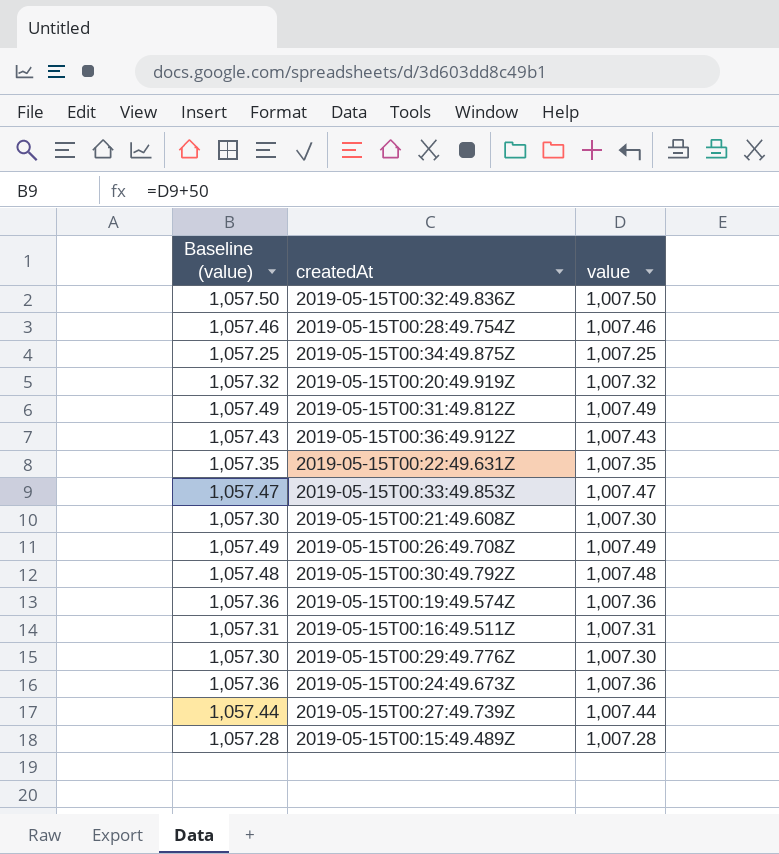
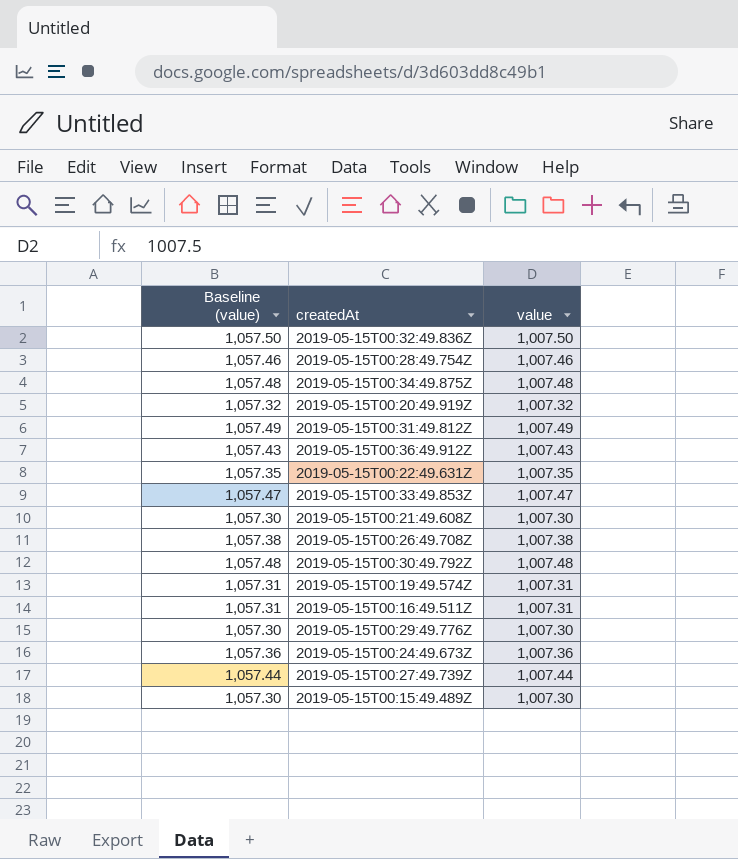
2019-05-15T00:34:49.875Z | Baseline (value): 1,057.25 -> 1,057.48
2019-05-15T00:34:49.875Z | value: 1,007.25 -> 1,007.48
2019-05-15T00:26:49.708Z | Baseline (value): 1,057.49 -> 1,057.38
2019-05-15T00:26:49.708Z | value: 1,007.49 -> 1,007.38
2019-05-15T00:19:49.574Z | Baseline (value): 1,057.36 -> 1,057.31
2019-05-15T00:19:49.574Z | value: 1,007.36 -> 1,007.31
2019-05-15T00:15:49.489Z | Baseline (value): 1,057.28 -> 1,057.30
2019-05-15T00:15:49.489Z | value: 1,007.28 -> 1,007.30

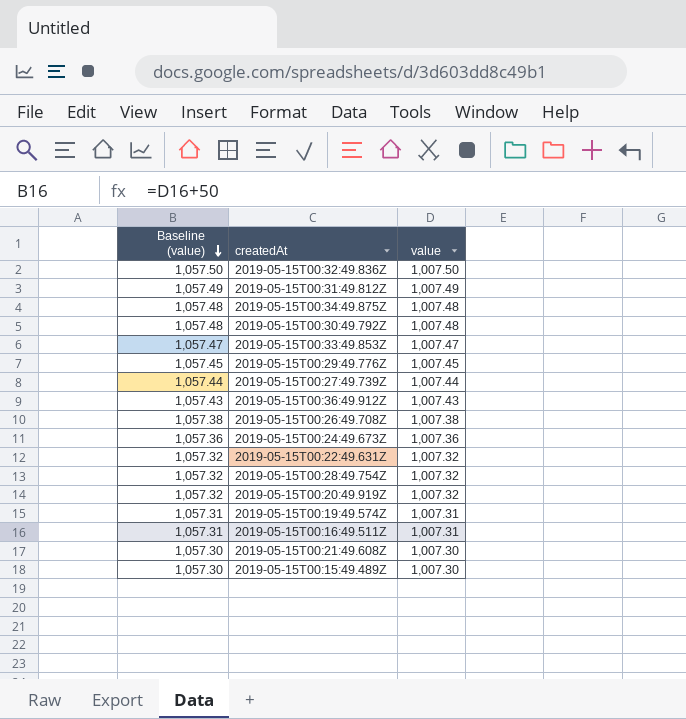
row order: none -> Baseline (value) descending
2019-05-15T00:29:49.776Z | Baseline (value): 1,057.30 -> 1,057.45
2019-05-15T00:29:49.776Z | value: 1,007.30 -> 1,007.45
2019-05-15T00:22:49.631Z | Baseline (value): 1,057.35 -> 1,057.32
2019-05-15T00:22:49.631Z | value: 1,007.35 -> 1,007.32
2019-05-15T00:28:49.754Z | Baseline (value): 1,057.46 -> 1,057.32
2019-05-15T00:28:49.754Z | value: 1,007.46 -> 1,007.32

